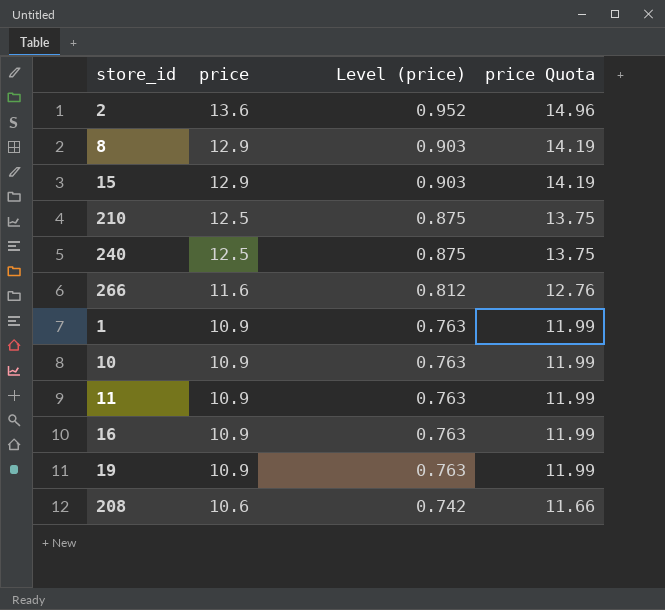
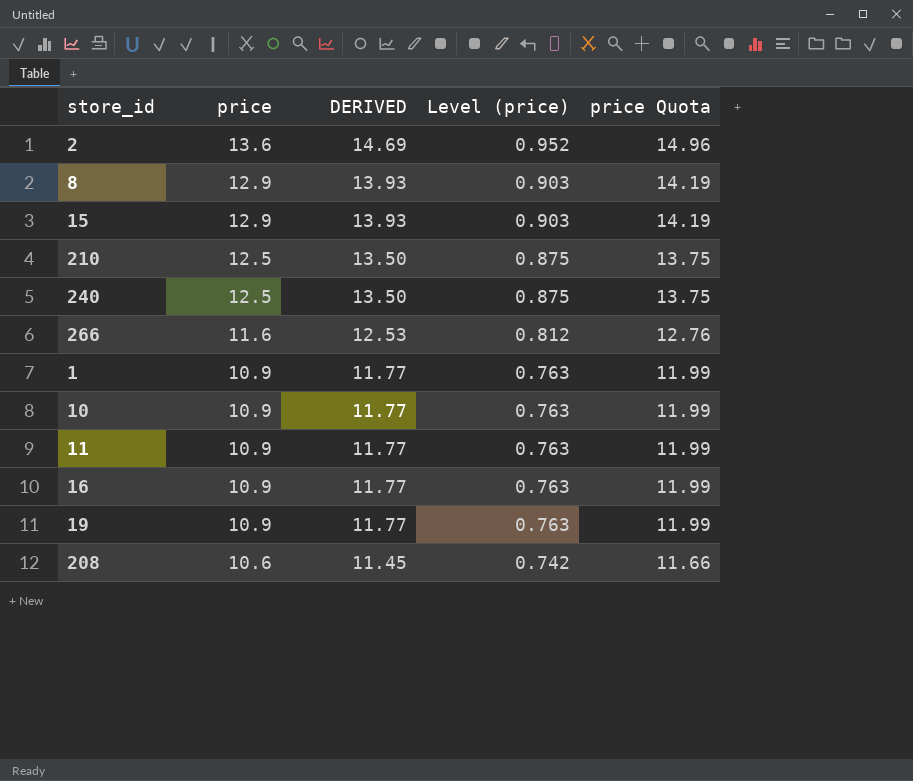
column DERIVED | formula: none -> [price] * 1.08

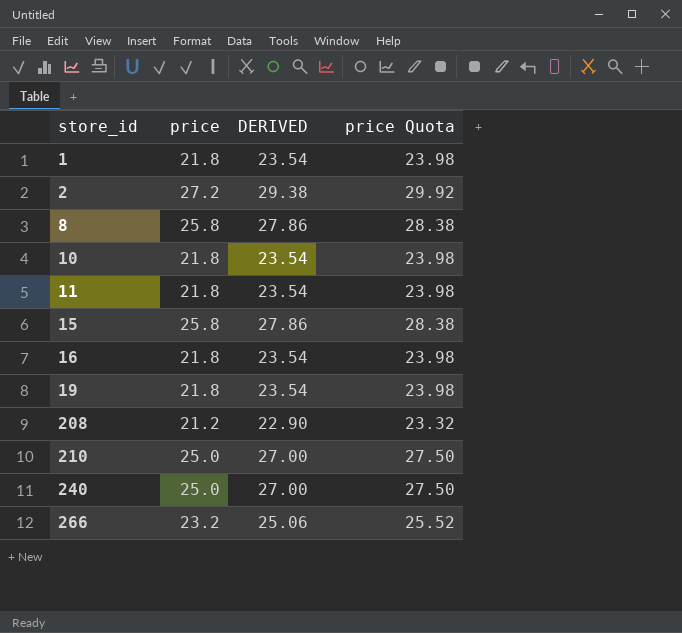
row order: price descending -> store_id ascending
column Level (price) | formula: [price] * 0.07 -> none
1 | price: 10.9 -> 21.8
1 | DERIVED: 11.77 -> 23.54
1 | price Quota: 11.99 -> 23.98
2 | price: 13.6 -> 27.2
2 | DERIVED: 14.69 -> 29.38
2 | price Quota: 14.96 -> 29.92
8 | price: 12.9 -> 25.8
8 | DERIVED: 13.93 -> 27.86
8 | price Quota: 14.19 -> 28.38
10 | price: 10.9 -> 21.8
10 | DERIVED: 11.77 -> 23.54
10 | price Quota: 11.99 -> 23.98
11 | price: 10.9 -> 21.8
11 | DERIVED: 11.77 -> 23.54
11 | price Quota: 11.99 -> 23.98
15 | price: 12.9 -> 25.8
15 | DERIVED: 13.93 -> 27.86
15 | price Quota: 14.19 -> 28.38
16 | price: 10.9 -> 21.8
16 | DERIVED: 11.77 -> 23.54
16 | price Quota: 11.99 -> 23.98
19 | price: 10.9 -> 21.8
19 | DERIVED: 11.77 -> 23.54
19 | price Quota: 11.99 -> 23.98
208 | price: 10.6 -> 21.2
208 | DERIVED: 11.45 -> 22.90
208 | price Quota: 11.66 -> 23.32
210 | price: 12.5 -> 25.0
210 | DERIVED: 13.50 -> 27.00
210 | price Quota: 13.75 -> 27.50
240 | price: 12.5 -> 25.0
240 | DERIVED: 13.50 -> 27.00
240 | price Quota: 13.75 -> 27.50
266 | price: 11.6 -> 23.2
266 | DERIVED: 12.53 -> 25.06
266 | price Quota: 12.76 -> 25.52

